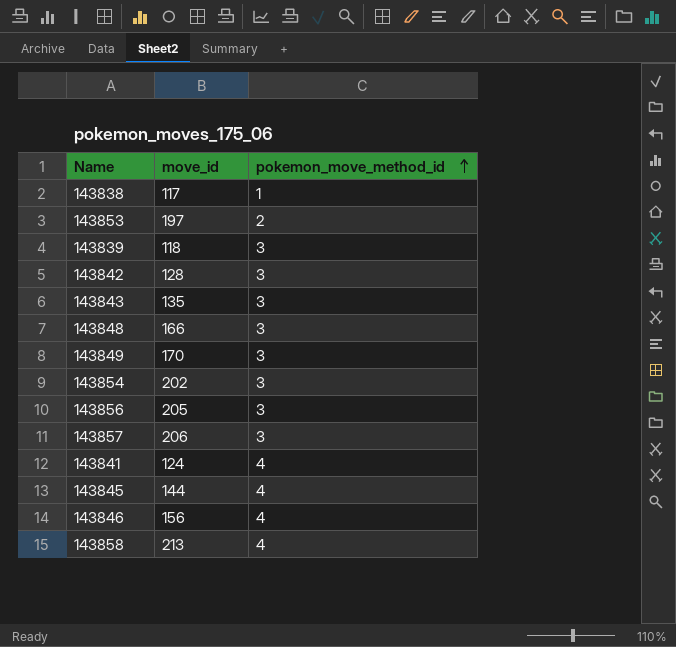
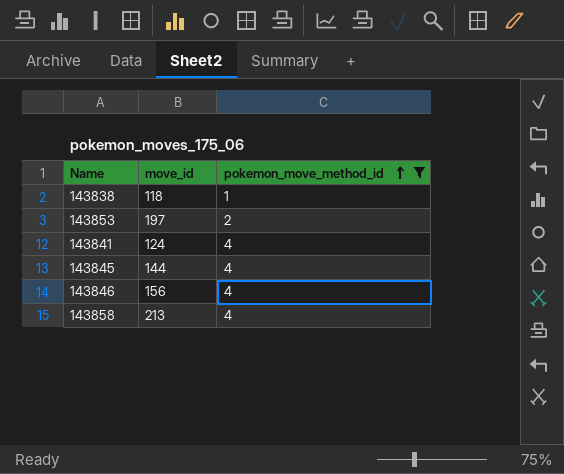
filter: none -> pokemon_move_method_id != 3
143838 | move_id: 117 -> 118

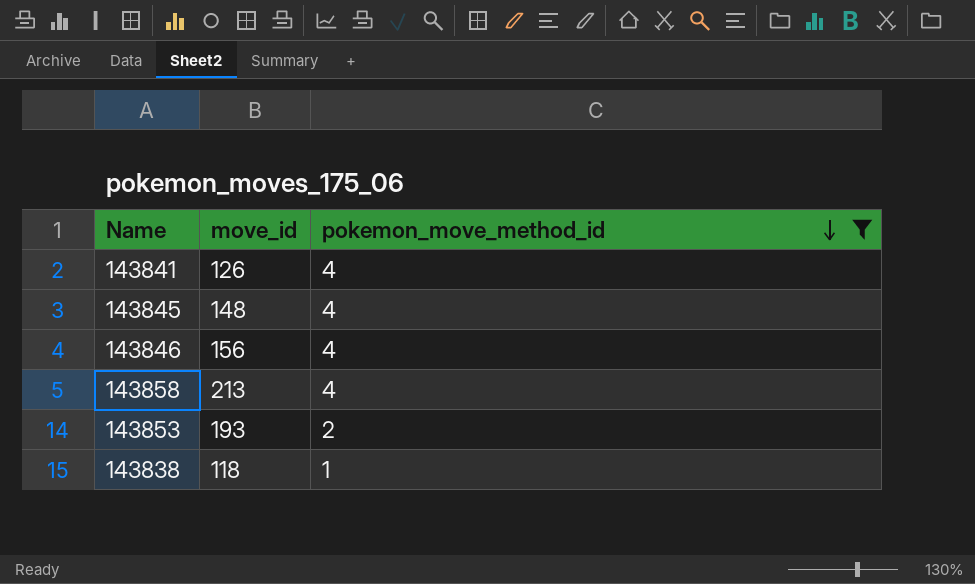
row order: pokemon_move_method_id ascending -> pokemon_move_method_id descending
143841 | move_id: 124 -> 126
143845 | move_id: 144 -> 148
143853 | move_id: 197 -> 193

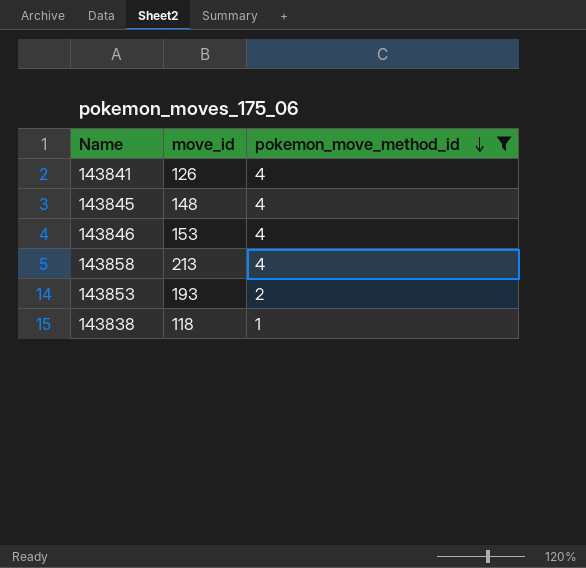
143846 | move_id: 156 -> 153

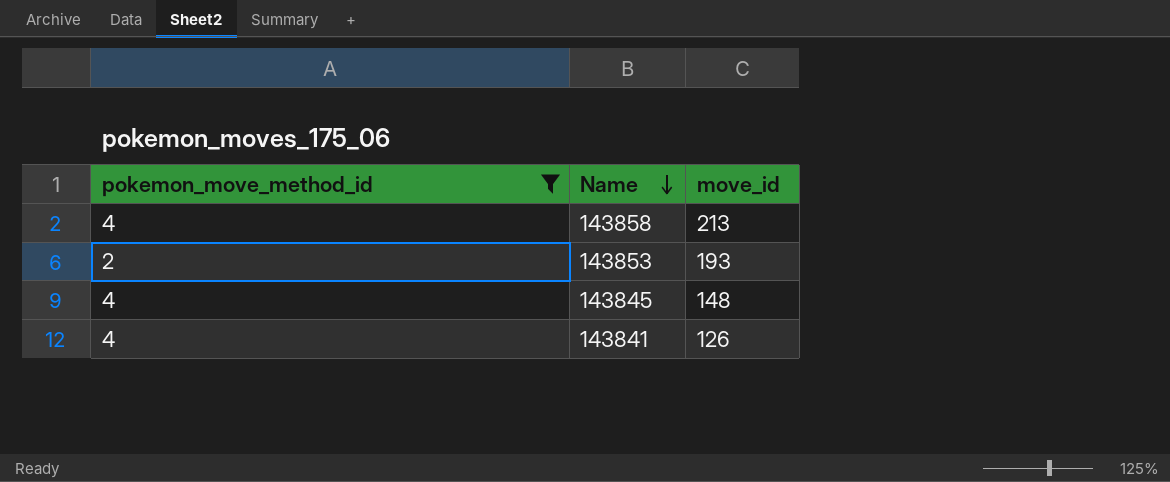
row order: pokemon_move_method_id descending -> Name descending
column pokemon_move_method_id | position: 3 -> 1
row 143846: 153 | 4 -> none
row 143838: 118 | 1 -> none

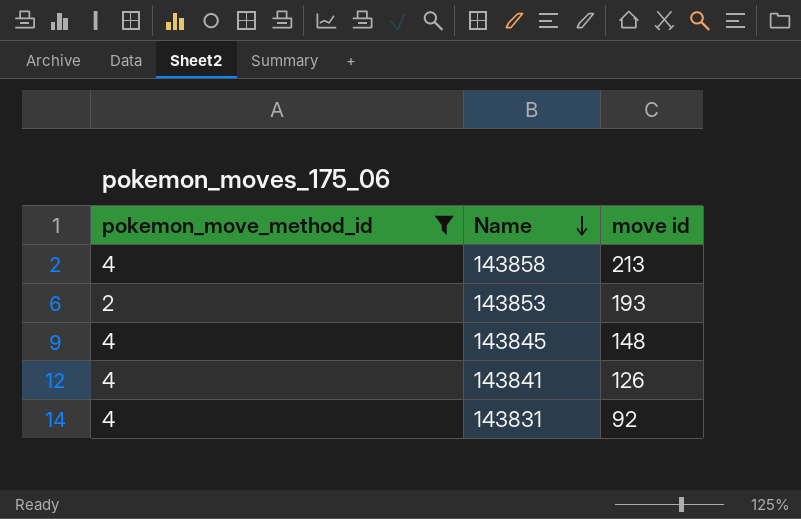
column name: move_id -> move id
row 143831: none -> 4 | 92

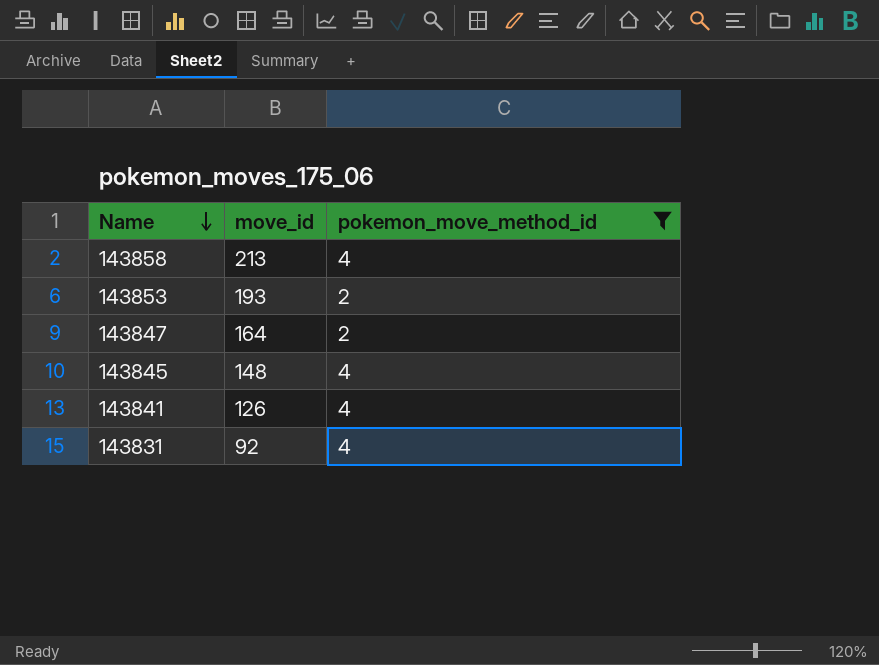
column name: move id -> move_id
column pokemon_move_method_id | position: 1 -> 3
row 143847: none -> 164 | 2

